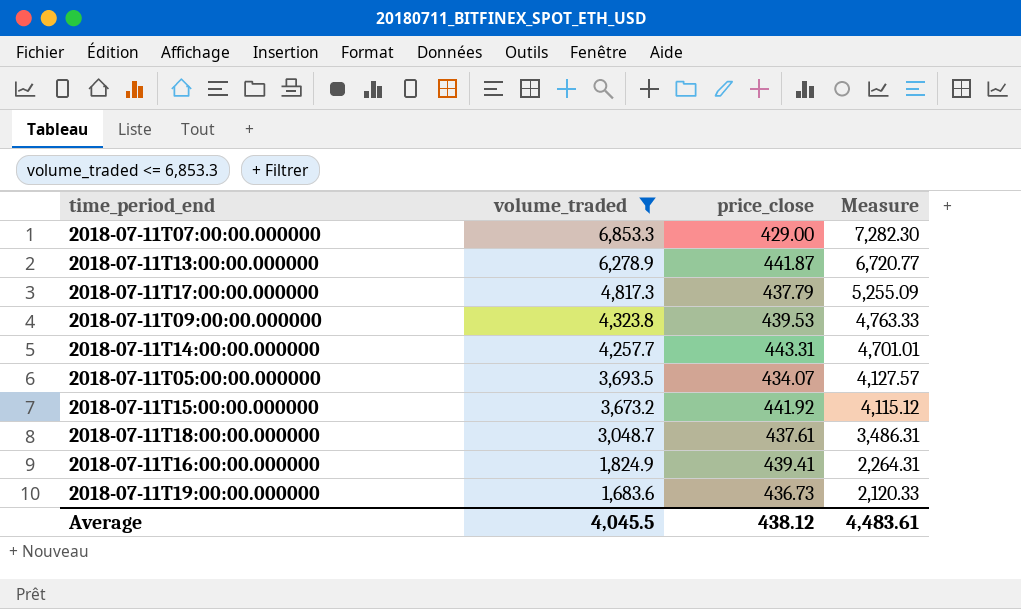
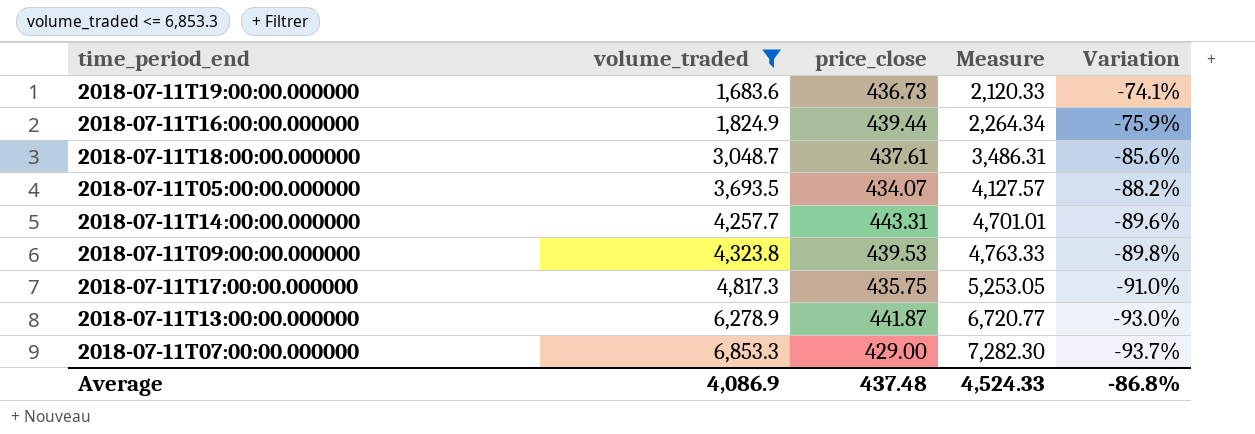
row order: volume_traded descending -> volume_traded ascending
column Variation | formula: none -> ([price_close] - [volume_traded]) / [volume_traded]
row 2018-07-11T15:00:00.000000: 3,673.2 | 441.92 | 4,115.12 -> none
2018-07-11T16:00:00.000000 | price_close: 439.41 -> 439.44
2018-07-11T16:00:00.000000 | Measure: 2,264.31 -> 2,264.34
2018-07-11T17:00:00.000000 | price_close: 437.79 -> 435.75
2018-07-11T17:00:00.000000 | Measure: 5,255.09 -> 5,253.05
Average | volume_traded: 4,045.5 -> 4,086.9
Average | price_close: 438.12 -> 437.48
Average | Measure: 4,483.61 -> 4,524.33

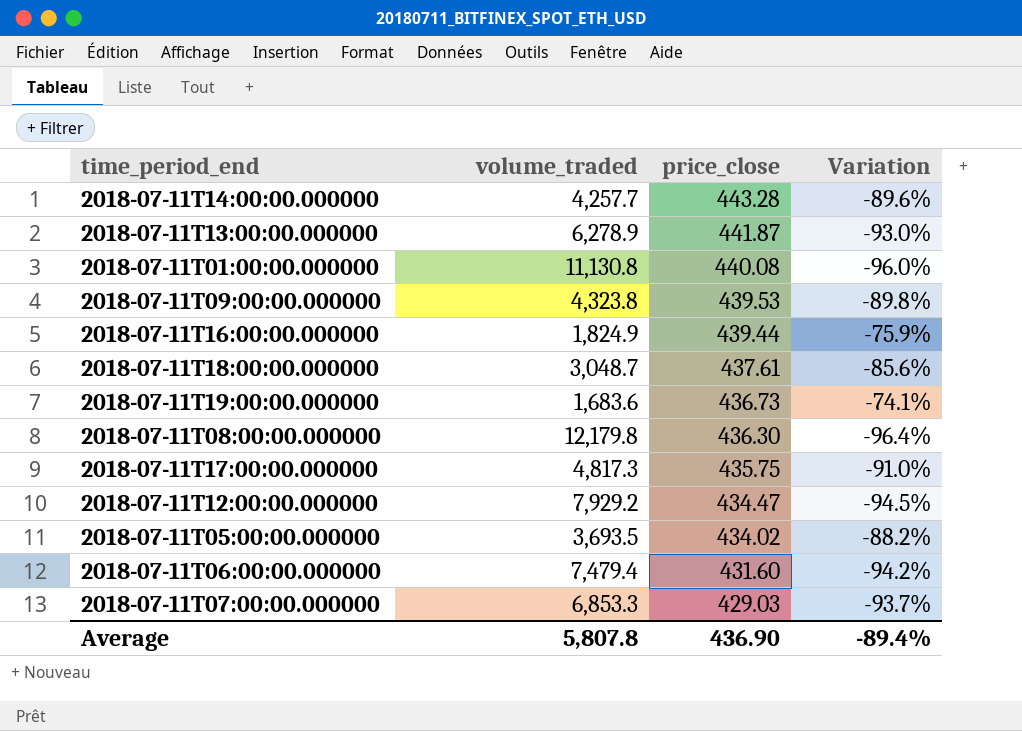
filter: volume_traded <= 6,853.3 -> none
row order: volume_traded ascending -> price_close descending
column Measure | formula: [volume_traded] + [price_close] -> none
2018-07-11T14:00:00.000000 | price_close: 443.31 -> 443.28
2018-07-11T05:00:00.000000 | price_close: 434.07 -> 434.02
2018-07-11T07:00:00.000000 | price_close: 429.00 -> 429.03
Average | volume_traded: 4,086.9 -> 5,807.8
Average | price_close: 437.48 -> 436.90
Average | Variation: -86.8% -> -89.4%

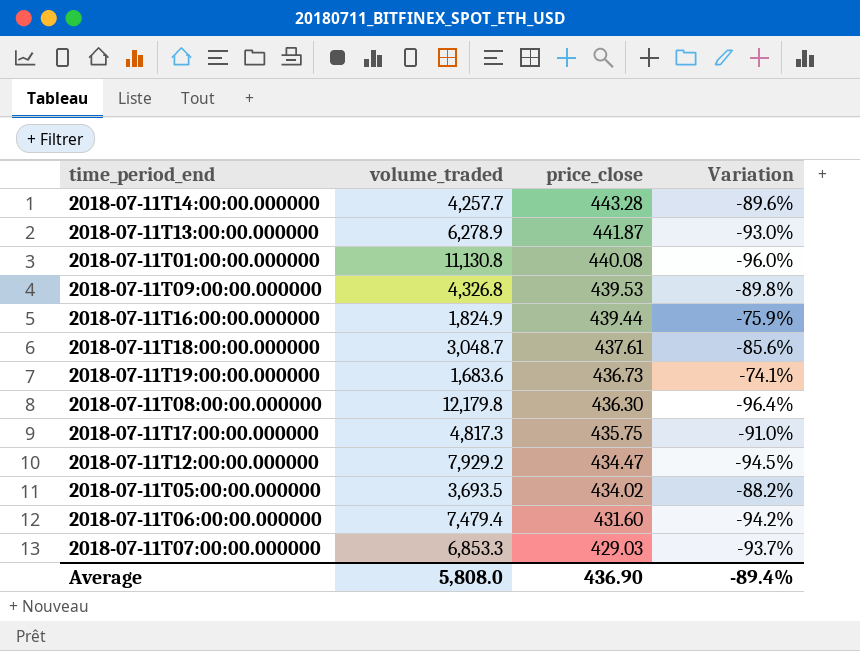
2018-07-11T09:00:00.000000 | volume_traded: 4,323.8 -> 4,326.8
Average | volume_traded: 5,807.8 -> 5,808.0

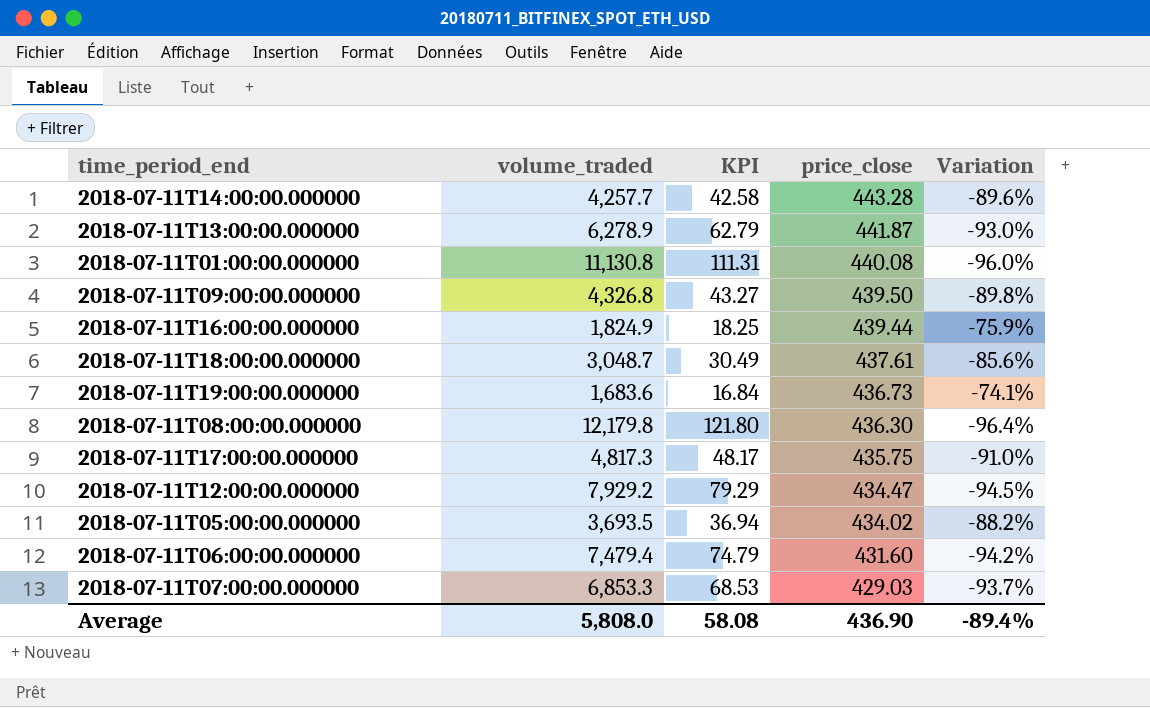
column KPI | formula: none -> [volume_traded] * 0.01
2018-07-11T09:00:00.000000 | price_close: 439.53 -> 439.50

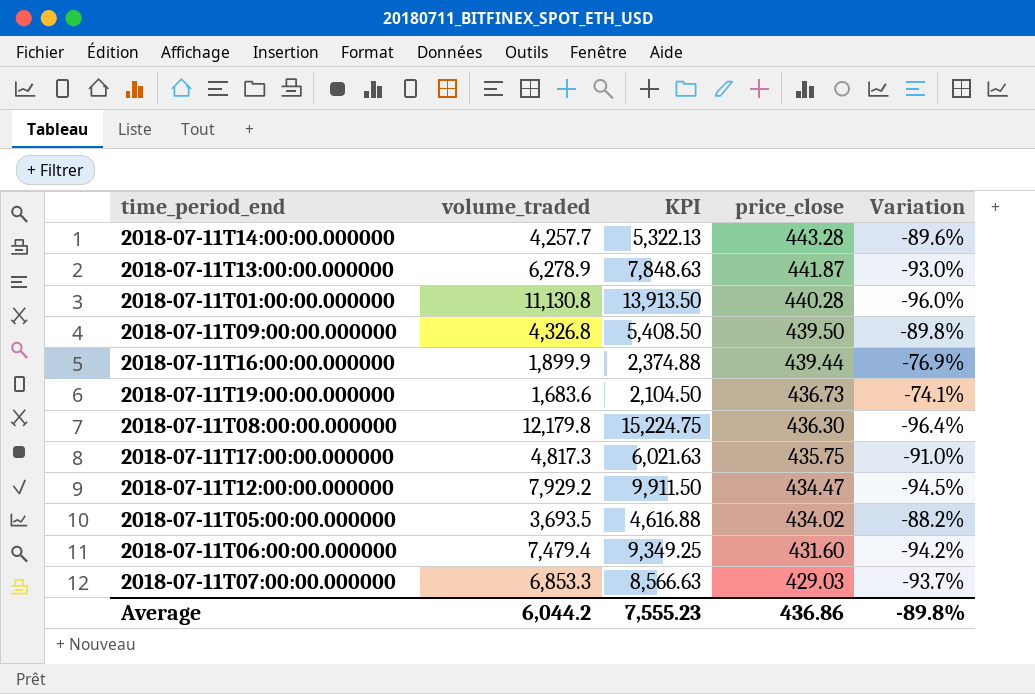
column KPI | formula: [volume_traded] * 0.01 -> [volume_traded] * 1.25
row 2018-07-11T18:00:00.000000: 3,048.7 | 30.49 | 437.61 | -85.6% -> none
2018-07-11T01:00:00.000000 | price_close: 440.08 -> 440.28
2018-07-11T16:00:00.000000 | volume_traded: 1,824.9 -> 1,899.9
2018-07-11T16:00:00.000000 | Variation: -75.9% -> -76.9%
Average | volume_traded: 5,808.0 -> 6,044.2
Average | KPI: 58.08 -> 7,555.23
Average | price_close: 436.90 -> 436.86
Average | Variation: -89.4% -> -89.8%

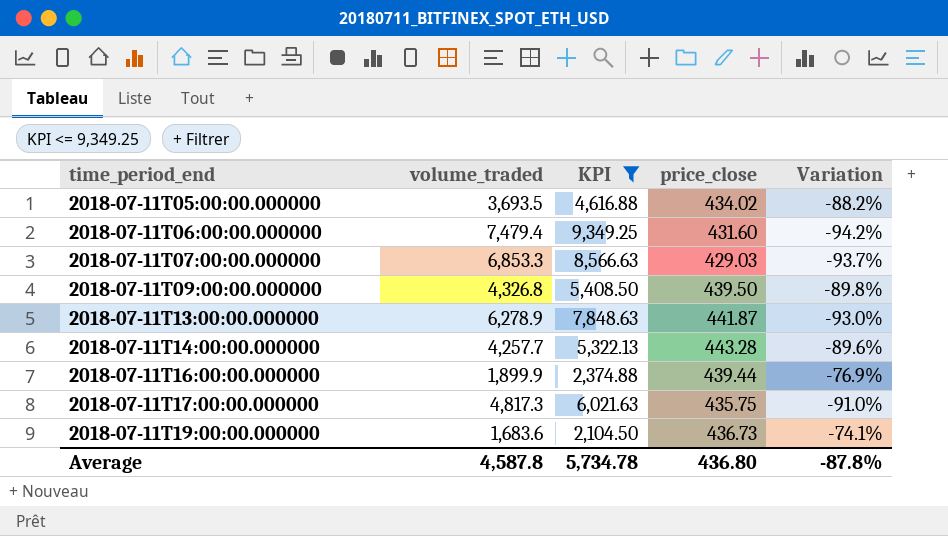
filter: none -> KPI <= 9,349.25
row order: price_close descending -> time_period_end ascending
Average | volume_traded: 6,044.2 -> 4,587.8
Average | KPI: 7,555.23 -> 5,734.78
Average | price_close: 436.86 -> 436.80
Average | Variation: -89.8% -> -87.8%

